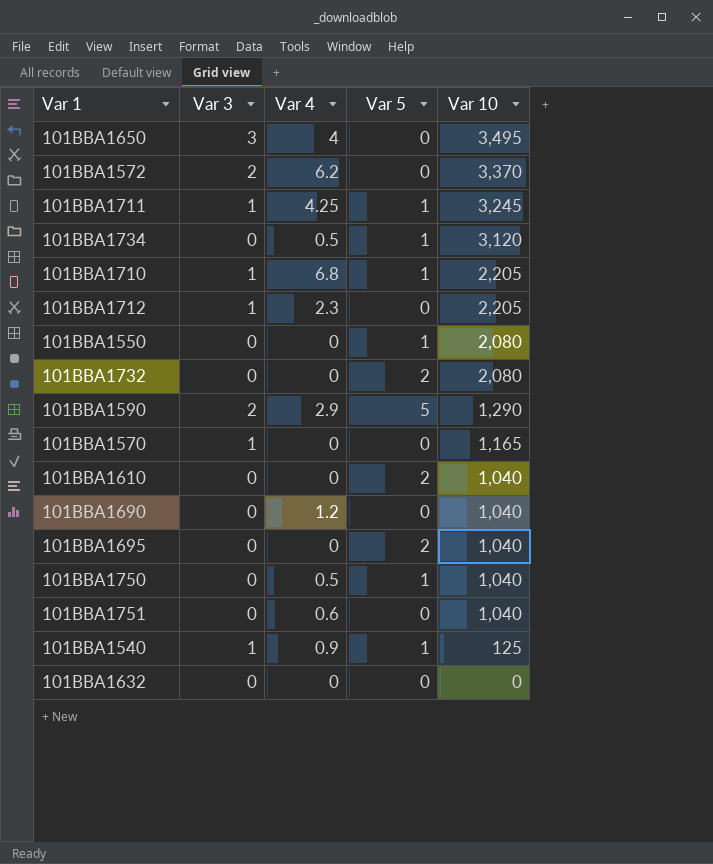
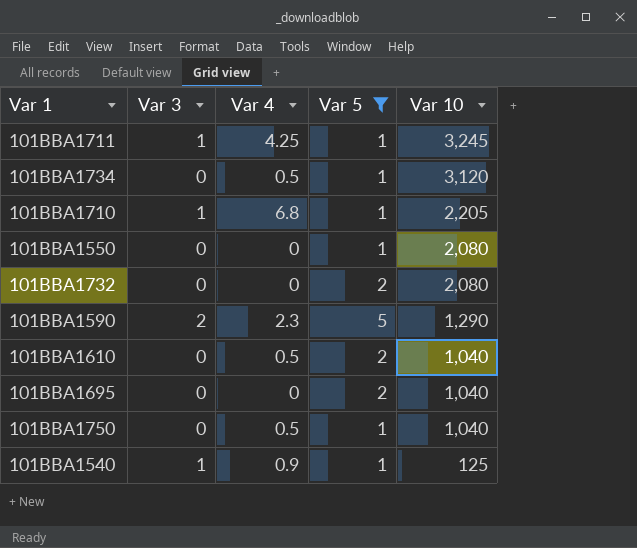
filter: none -> Var 5 != 0
101BBA1590 | Var 4: 2.9 -> 2.3
101BBA1610 | Var 4: 0 -> 0.5

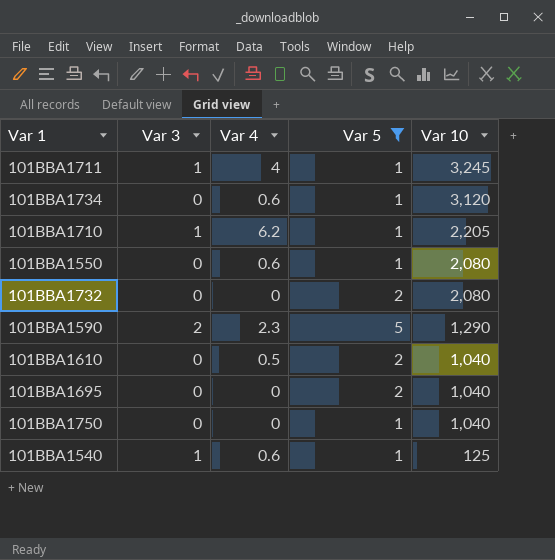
101BBA1711 | Var 4: 4.25 -> 4
101BBA1734 | Var 4: 0.5 -> 0.6
101BBA1710 | Var 4: 6.8 -> 6.2
101BBA1550 | Var 4: 0 -> 0.6
101BBA1750 | Var 4: 0.5 -> 0
101BBA1540 | Var 4: 0.9 -> 0.6

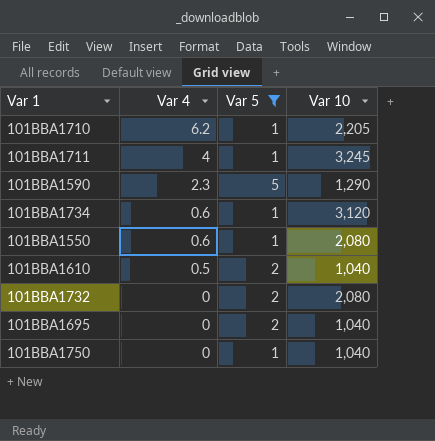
row order: Var 10 descending -> Var 4 descending
column Var 3 | position: 2 -> none
row 101BBA1540: 1 | 0.6 | 1 | 125 -> none

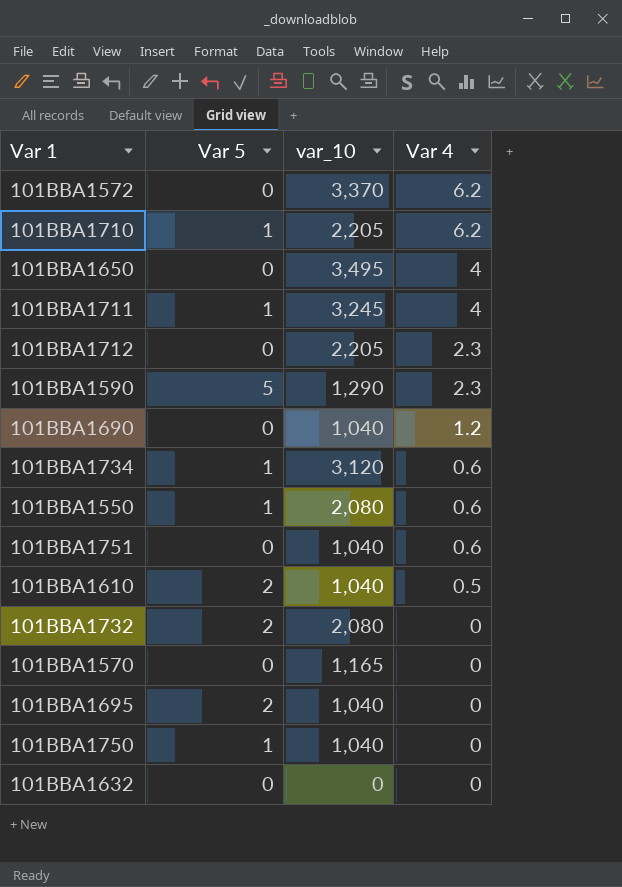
filter: Var 5 != 0 -> none
column name: Var 10 -> var_10
column Var 4 | position: 2 -> 4

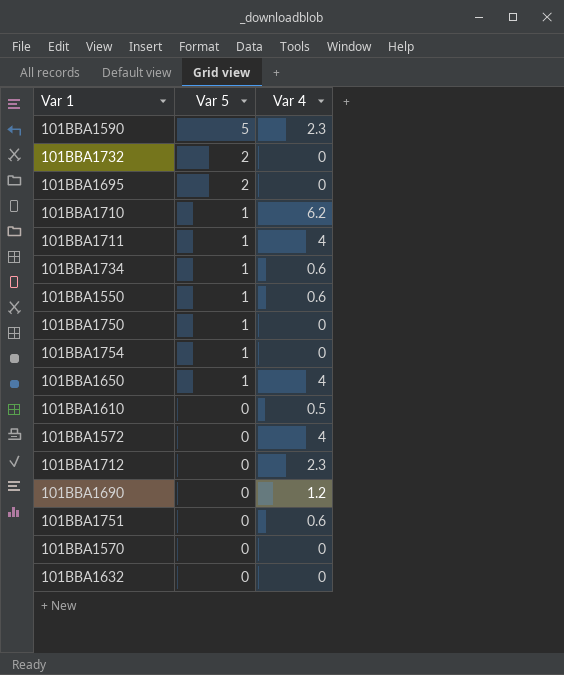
row order: Var 4 descending -> Var 5 descending
column var_10 | position: 3 -> none
row 101BBA1754: none -> 1 | 0
101BBA1650 | Var 5: 0 -> 1
101BBA1610 | Var 5: 2 -> 0
101BBA1572 | Var 4: 6.2 -> 4

